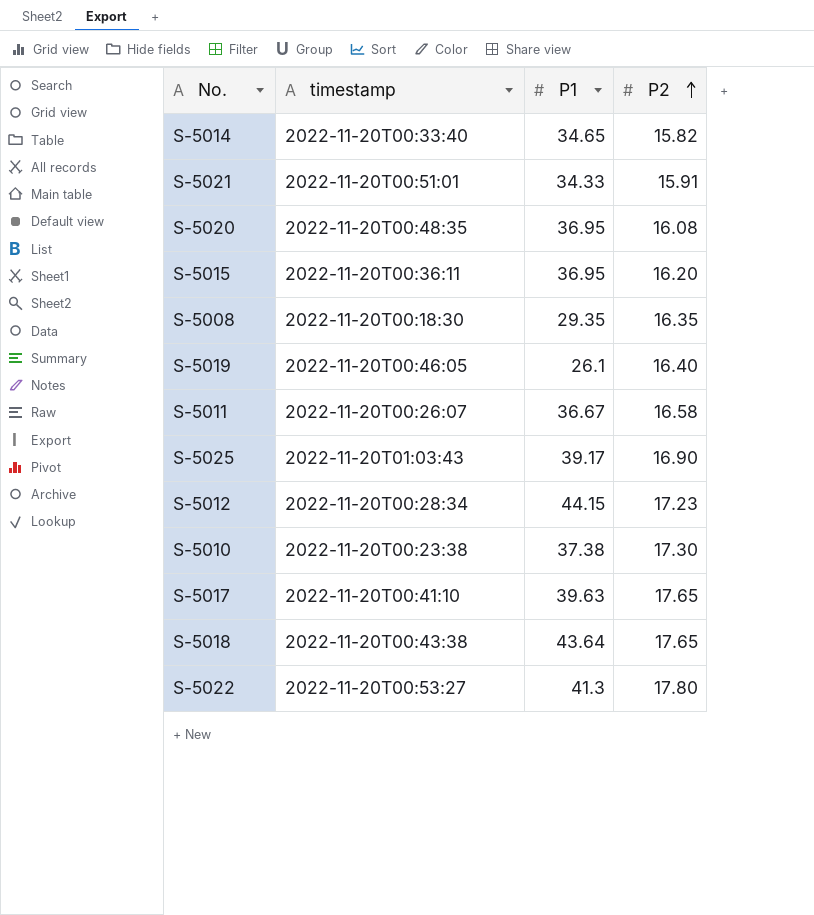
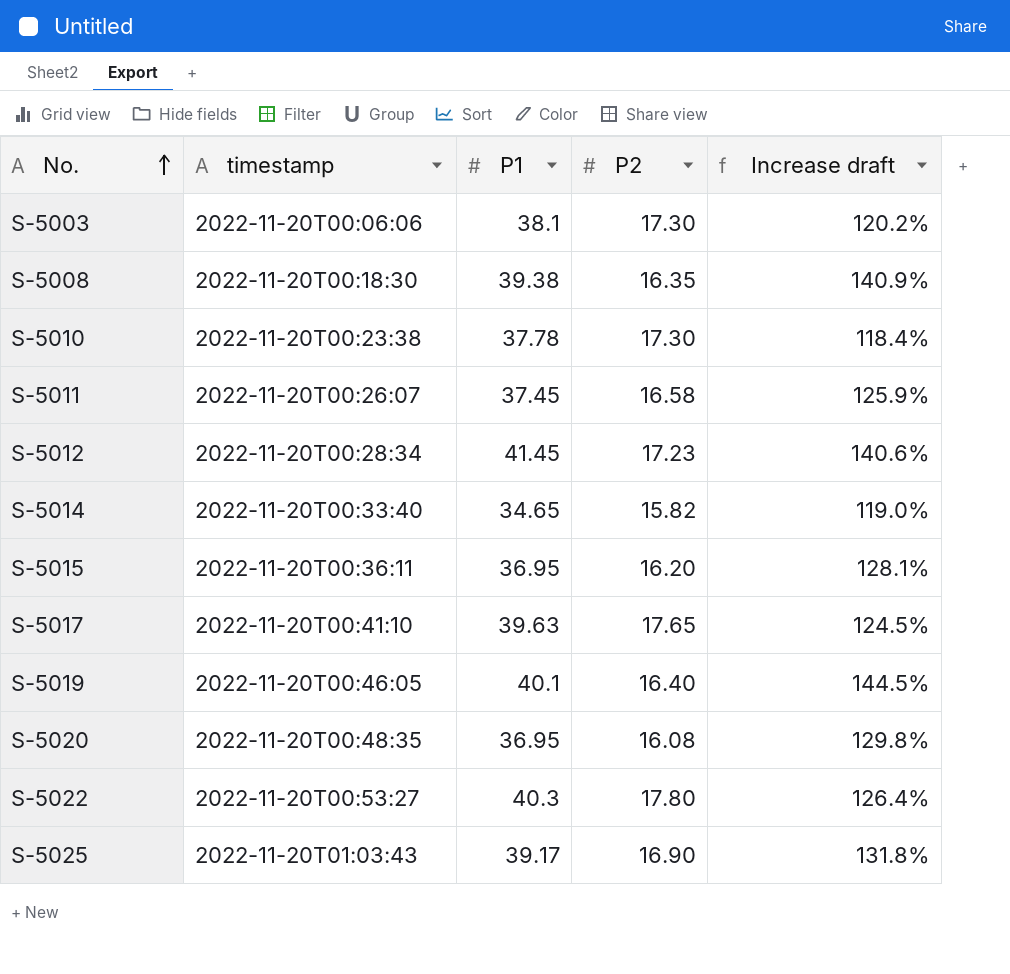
row order: P2 ascending -> No. ascending
column Increase draft | formula: none -> ([P1] - [P2]) / [P2]
row S-5021: 2022-11-20T00:51:01 | 34.33 | 15.91 -> none
row S-5018: 2022-11-20T00:43:38 | 43.64 | 17.65 -> none
row S-5003: none -> 2022-11-20T00:06:06 | 38.1 | 17.30 | 120.2%
S-5008 | P1: 29.35 -> 39.38
S-5010 | P1: 37.38 -> 37.78
S-5011 | P1: 36.67 -> 37.45
S-5012 | P1: 44.15 -> 41.45
S-5019 | P1: 26.1 -> 40.1
S-5022 | P1: 41.3 -> 40.3

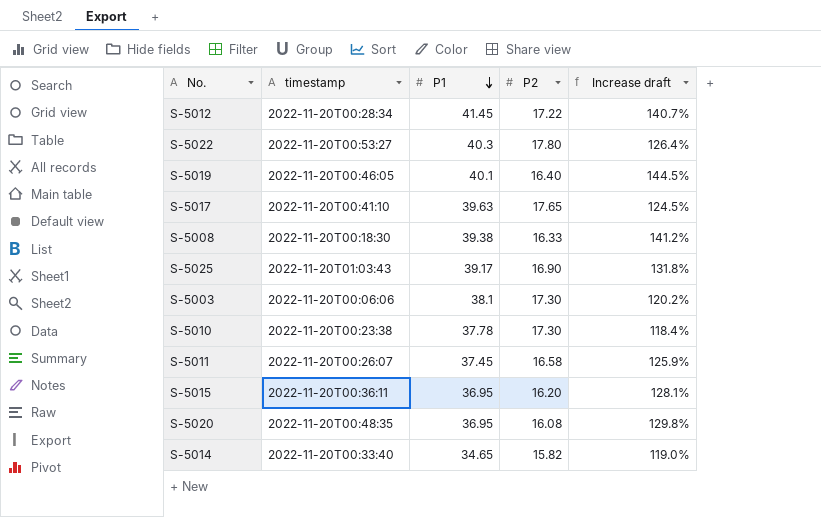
row order: No. ascending -> P1 descending
S-5012 | P2: 17.23 -> 17.22
S-5012 | Increase draft: 140.6% -> 140.7%
S-5008 | P2: 16.35 -> 16.33
S-5008 | Increase draft: 140.9% -> 141.2%

